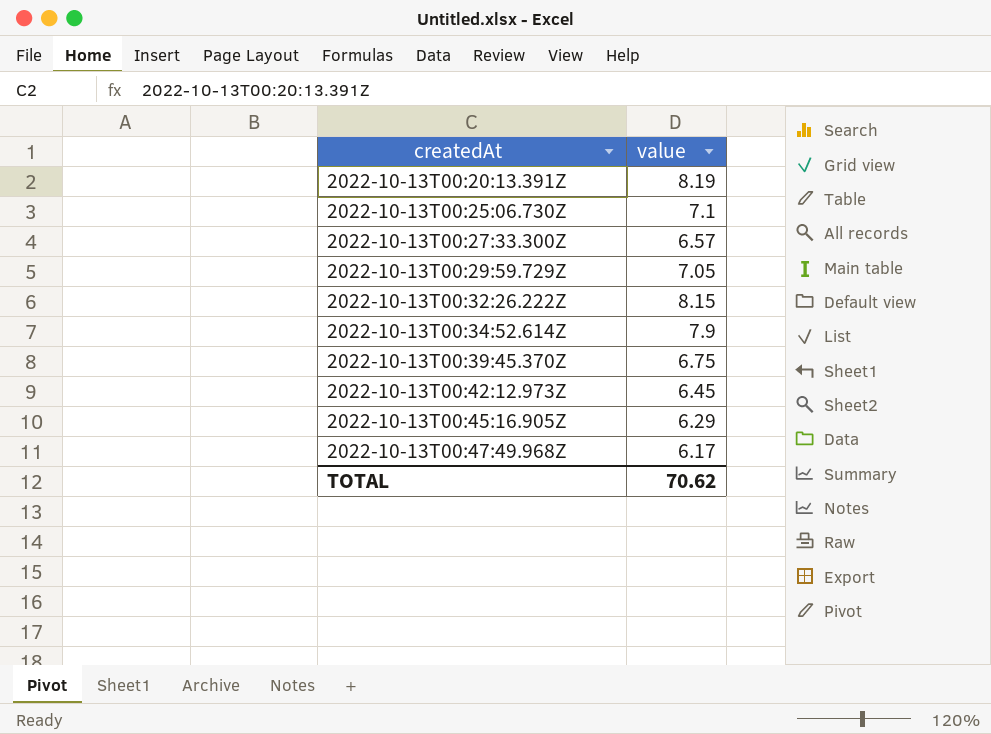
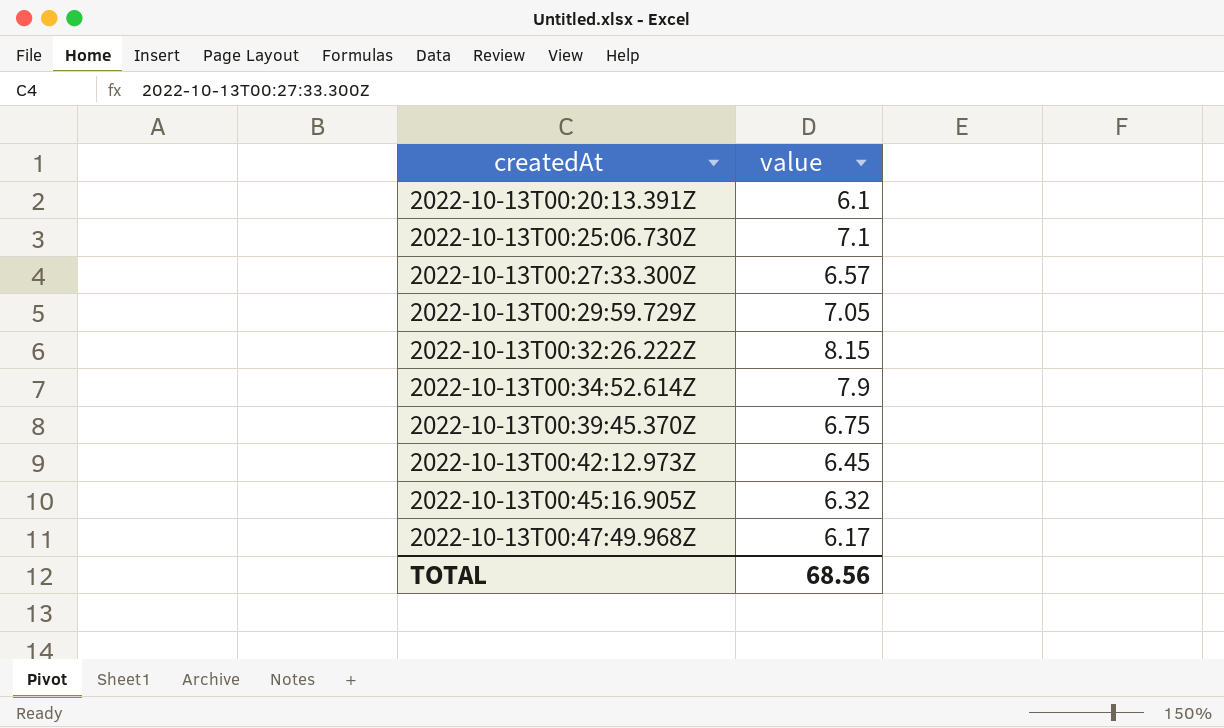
2022-10-13T00:20:13.391Z | value: 8.19 -> 6.1
2022-10-13T00:45:16.905Z | value: 6.29 -> 6.32
TOTAL | value: 70.62 -> 68.56

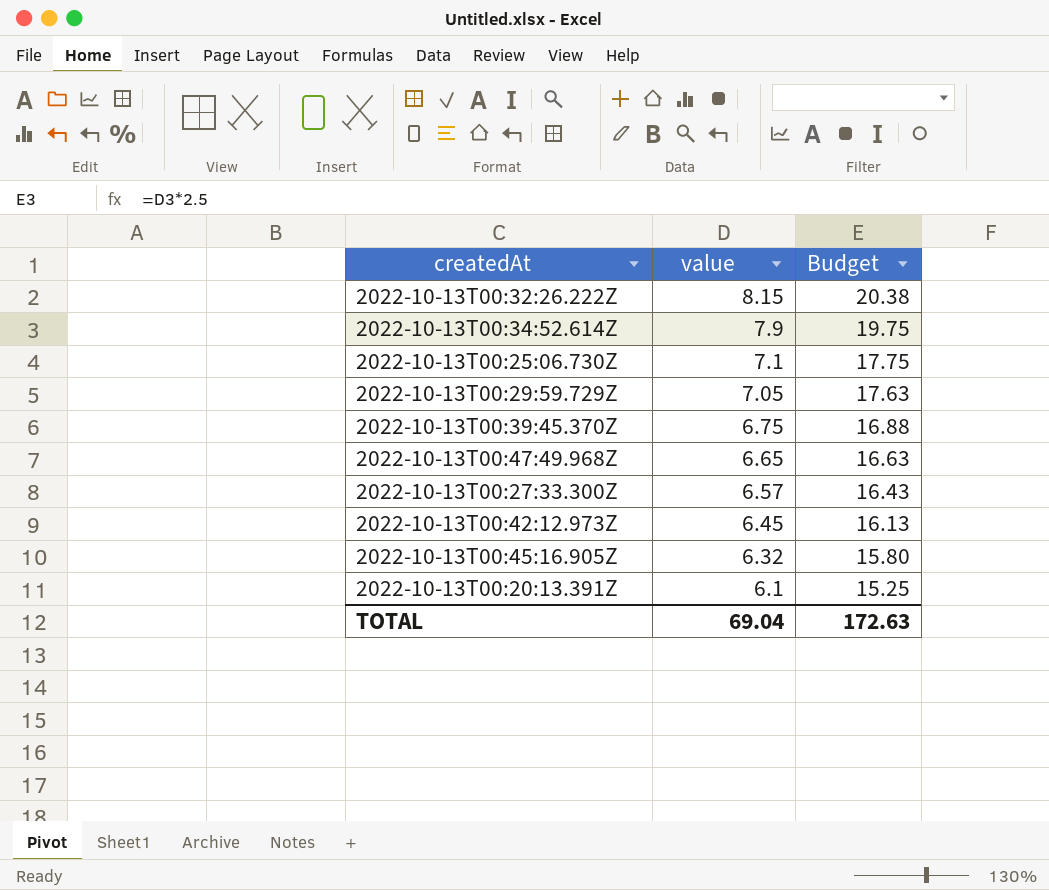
row order: createdAt ascending -> value descending
column Budget | formula: none -> [value] * 2.5
2022-10-13T00:47:49.968Z | value: 6.17 -> 6.65
TOTAL | value: 68.56 -> 69.04

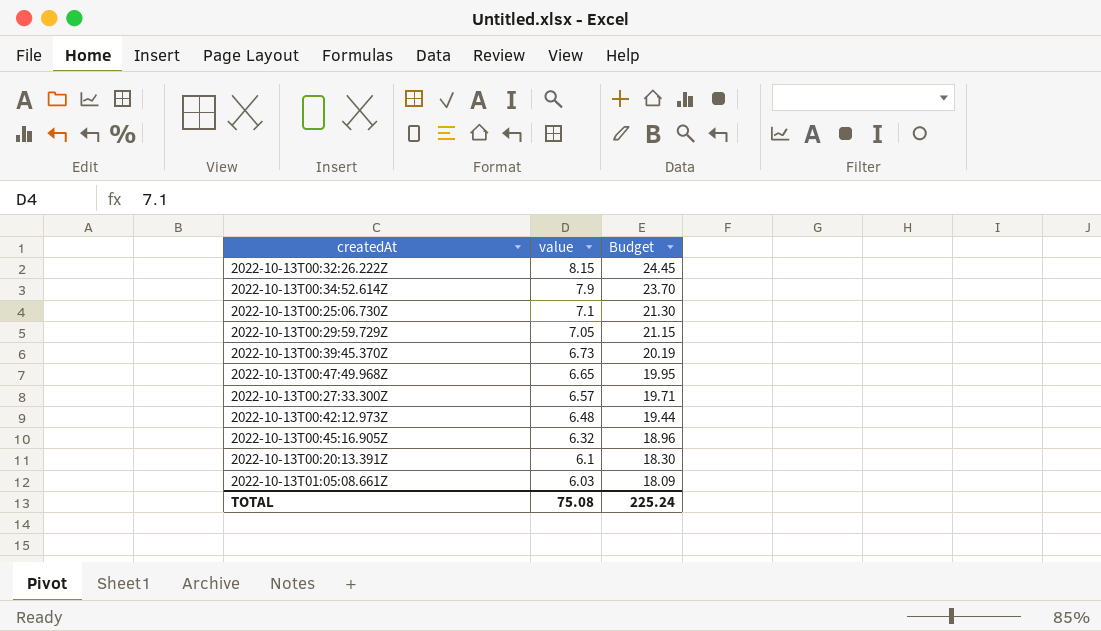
column Budget | formula: [value] * 2.5 -> [value] * 3
2022-10-13T00:39:45.370Z | value: 6.75 -> 6.73
2022-10-13T00:42:12.973Z | value: 6.45 -> 6.48
row 2022-10-13T01:05:08.661Z: none -> 6.03 | 18.09
TOTAL | value: 69.04 -> 75.08
TOTAL | Budget: 172.63 -> 225.24

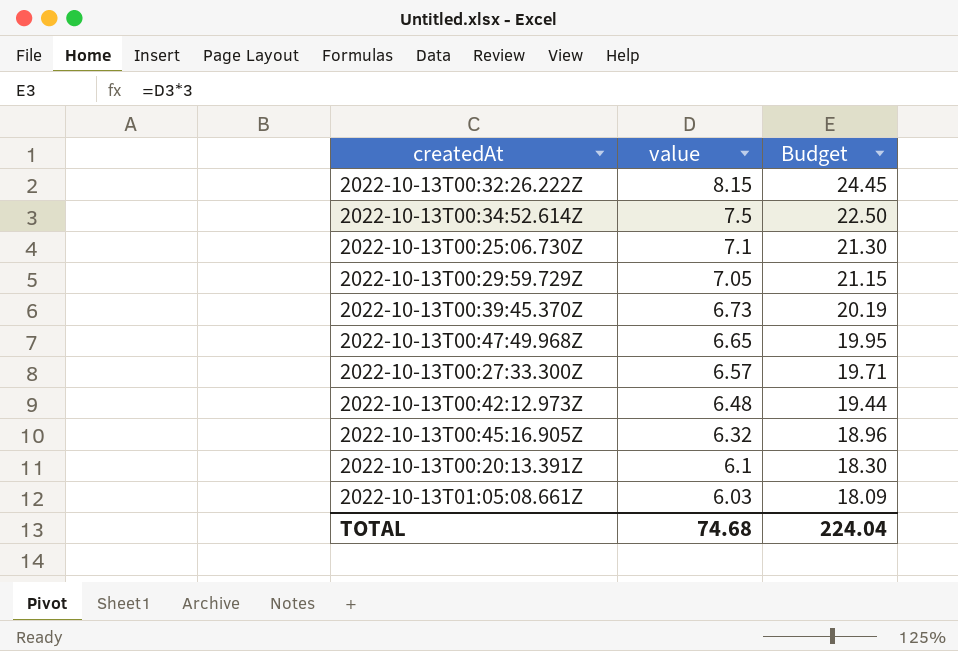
2022-10-13T00:34:52.614Z | value: 7.9 -> 7.5
2022-10-13T00:34:52.614Z | Budget: 23.70 -> 22.50
TOTAL | value: 75.08 -> 74.68
TOTAL | Budget: 225.24 -> 224.04

